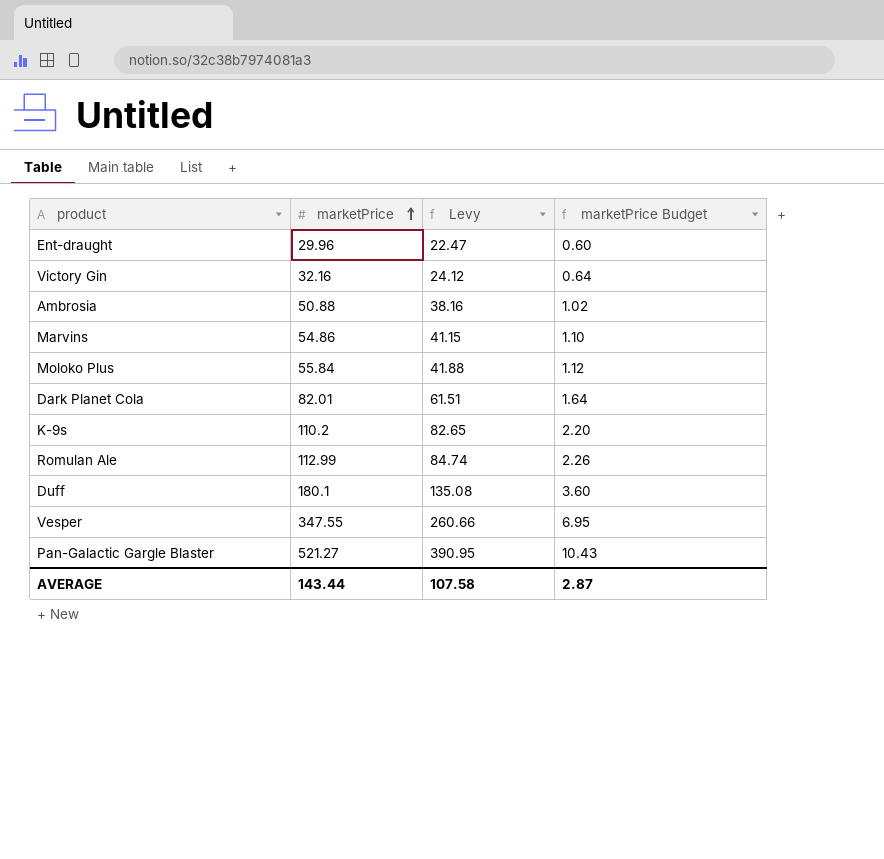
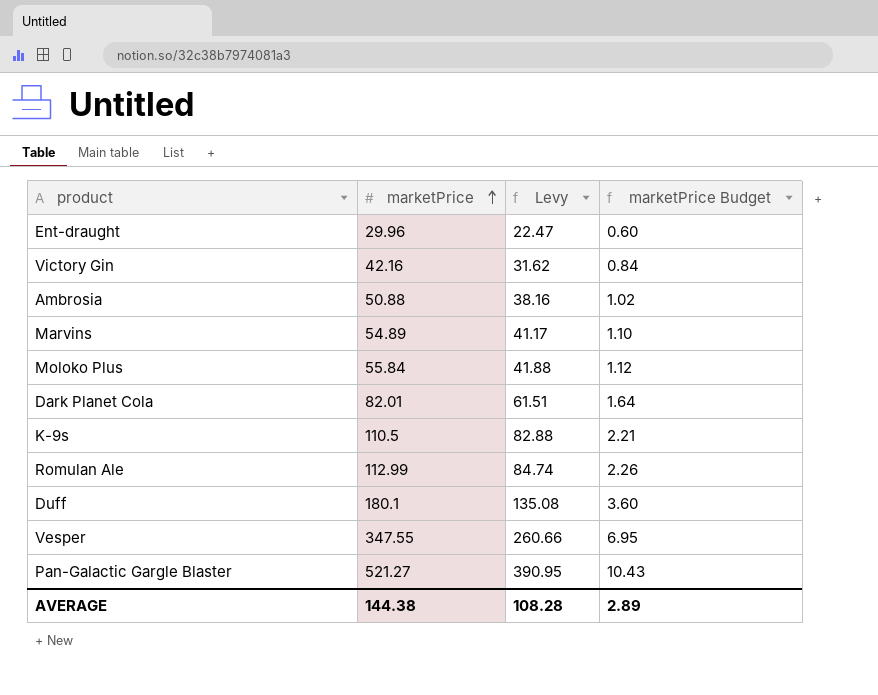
Victory Gin | marketPrice: 32.16 -> 42.16
Victory Gin | Levy: 24.12 -> 31.62
Victory Gin | marketPrice Budget: 0.64 -> 0.84
Marvins | marketPrice: 54.86 -> 54.89
Marvins | Levy: 41.15 -> 41.17
K-9s | marketPrice: 110.2 -> 110.5
K-9s | Levy: 82.65 -> 82.88
K-9s | marketPrice Budget: 2.20 -> 2.21
AVERAGE | marketPrice: 143.44 -> 144.38
AVERAGE | Levy: 107.58 -> 108.28
AVERAGE | marketPrice Budget: 2.87 -> 2.89

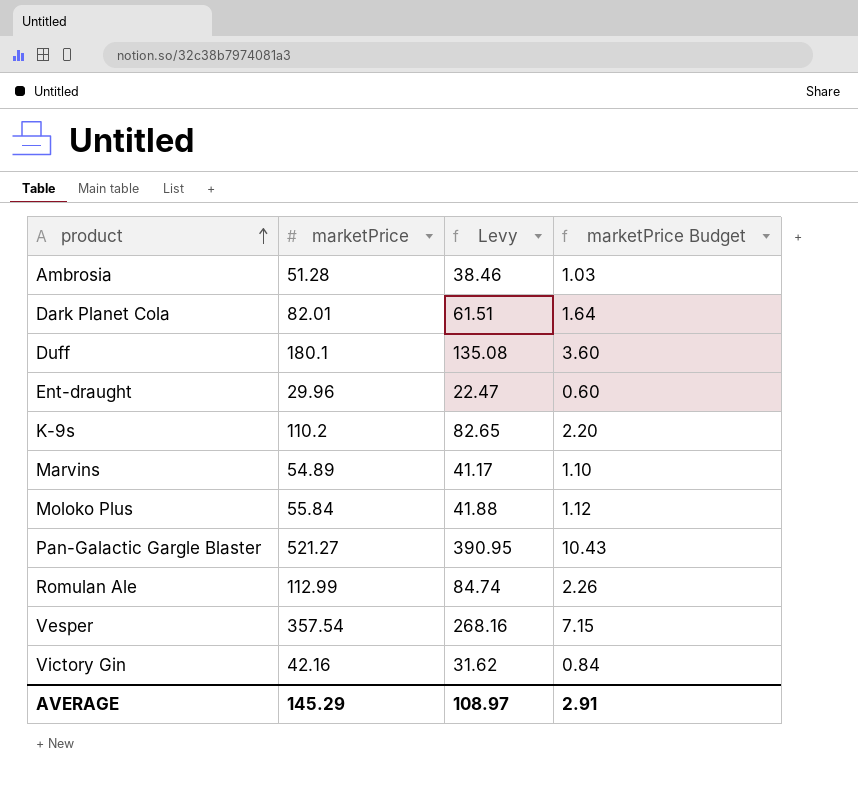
row order: marketPrice ascending -> product ascending
Ambrosia | marketPrice: 50.88 -> 51.28
Ambrosia | Levy: 38.16 -> 38.46
Ambrosia | marketPrice Budget: 1.02 -> 1.03
K-9s | marketPrice: 110.5 -> 110.2
K-9s | Levy: 82.88 -> 82.65
K-9s | marketPrice Budget: 2.21 -> 2.20
Vesper | marketPrice: 347.55 -> 357.54
Vesper | Levy: 260.66 -> 268.16
Vesper | marketPrice Budget: 6.95 -> 7.15
AVERAGE | marketPrice: 144.38 -> 145.29
AVERAGE | Levy: 108.28 -> 108.97
AVERAGE | marketPrice Budget: 2.89 -> 2.91

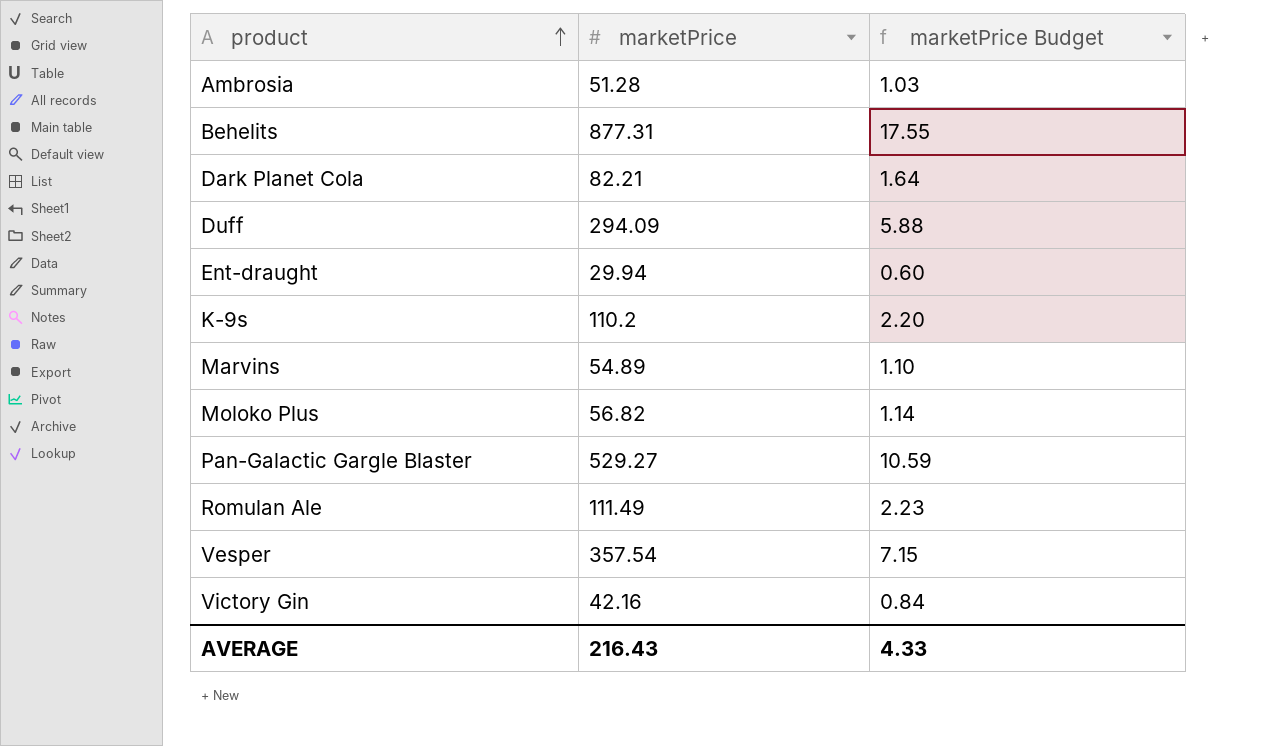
column Levy | formula: [marketPrice] * 0.75 -> none
row Behelits: none -> 877.31 | 17.55
Dark Planet Cola | marketPrice: 82.01 -> 82.21
Duff | marketPrice: 180.1 -> 294.09
Duff | marketPrice Budget: 3.60 -> 5.88
Ent-draught | marketPrice: 29.96 -> 29.94
Moloko Plus | marketPrice: 55.84 -> 56.82
Moloko Plus | marketPrice Budget: 1.12 -> 1.14
Pan-Galactic Gargle Blaster | marketPrice: 521.27 -> 529.27
Pan-Galactic Gargle Blaster | marketPrice Budget: 10.43 -> 10.59
Romulan Ale | marketPrice: 112.99 -> 111.49
Romulan Ale | marketPrice Budget: 2.26 -> 2.23
AVERAGE | marketPrice: 145.29 -> 216.43
AVERAGE | marketPrice Budget: 2.91 -> 4.33

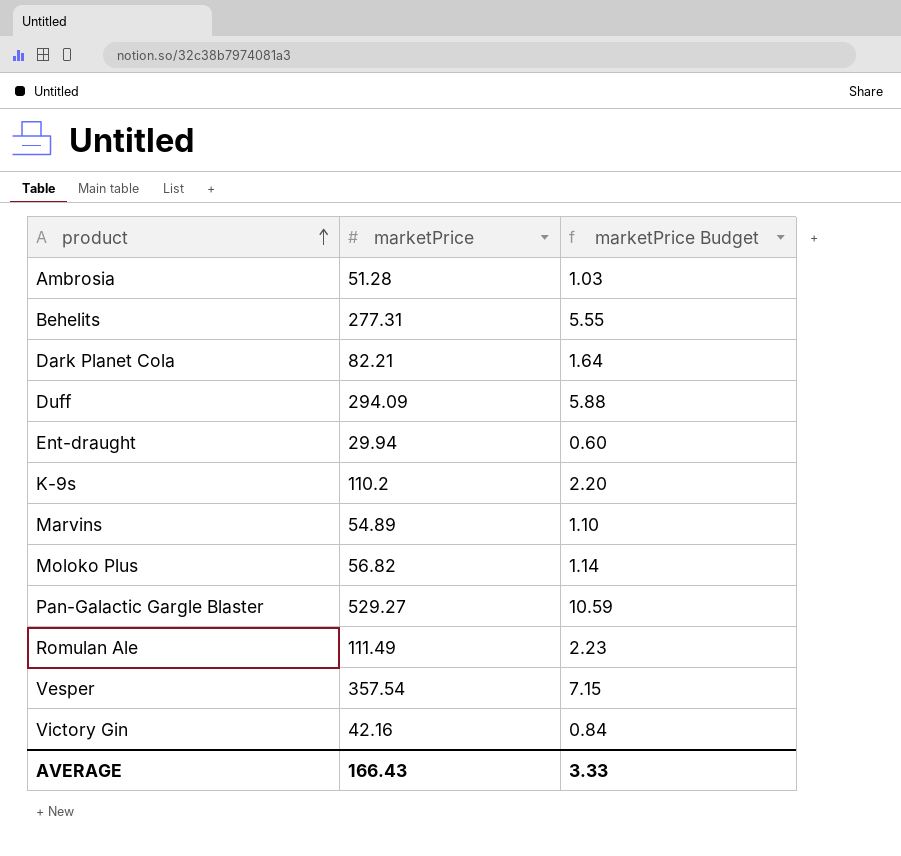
Behelits | marketPrice: 877.31 -> 277.31
Behelits | marketPrice Budget: 17.55 -> 5.55
AVERAGE | marketPrice: 216.43 -> 166.43
AVERAGE | marketPrice Budget: 4.33 -> 3.33

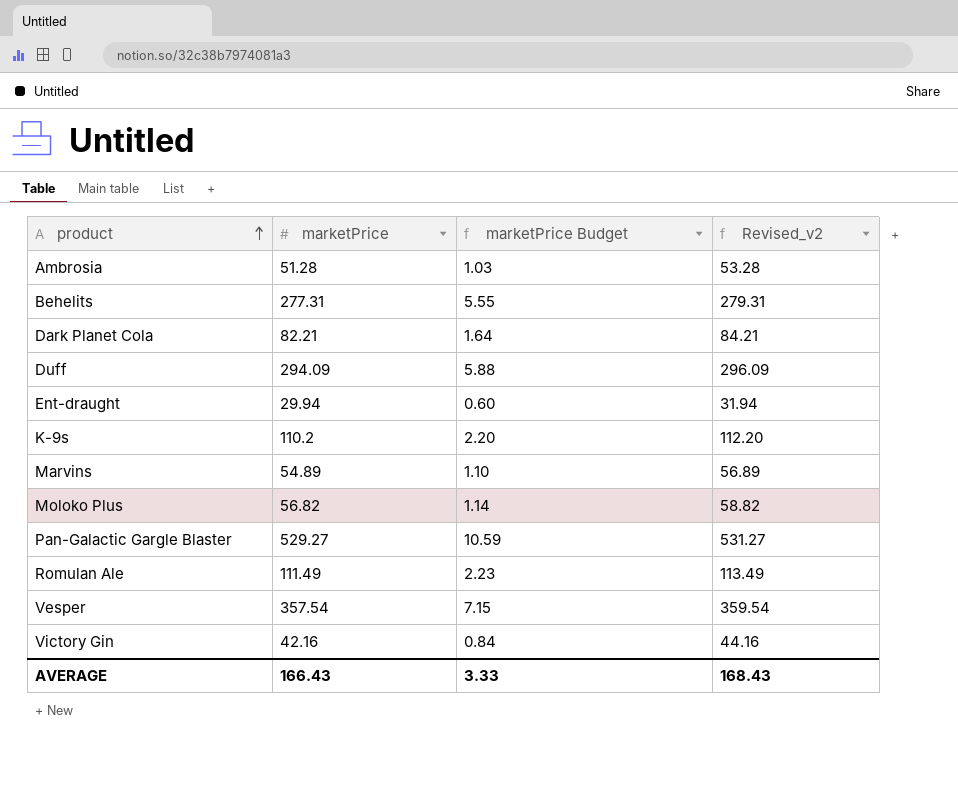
column Revised_v2 | formula: none -> [marketPrice] + 2

